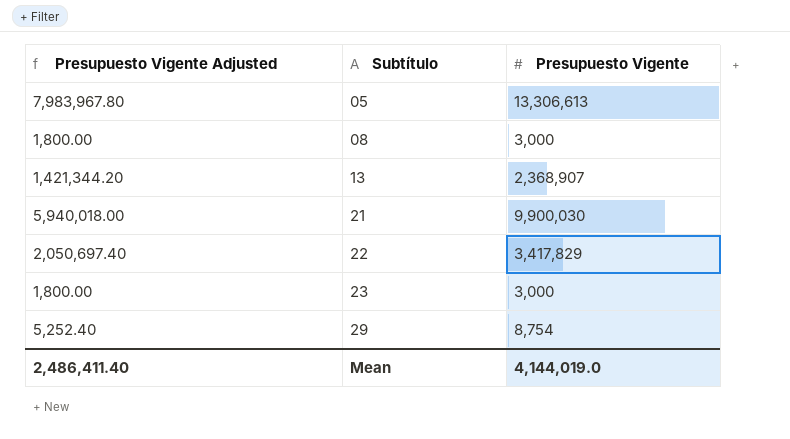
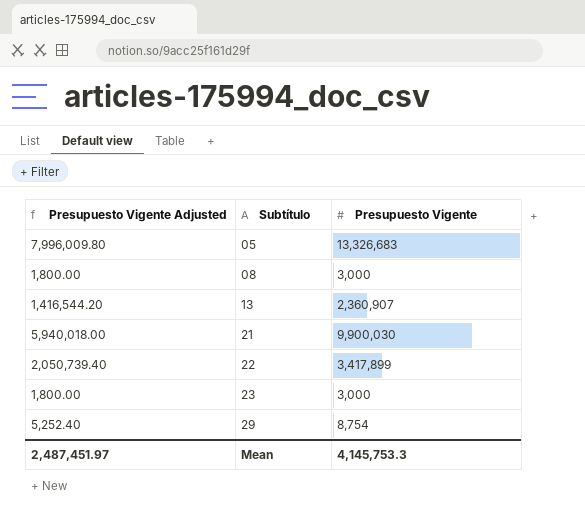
05 | Presupuesto Vigente Adjusted: 7,983,967.80 -> 7,996,009.80
05 | Presupuesto Vigente: 13,306,613 -> 13,326,683
13 | Presupuesto Vigente Adjusted: 1,421,344.20 -> 1,416,544.20
13 | Presupuesto Vigente: 2,368,907 -> 2,360,907
22 | Presupuesto Vigente Adjusted: 2,050,697.40 -> 2,050,739.40
22 | Presupuesto Vigente: 3,417,829 -> 3,417,899
Mean | Presupuesto Vigente Adjusted: 2,486,411.40 -> 2,487,451.97
Mean | Presupuesto Vigente: 4,144,019.0 -> 4,145,753.3

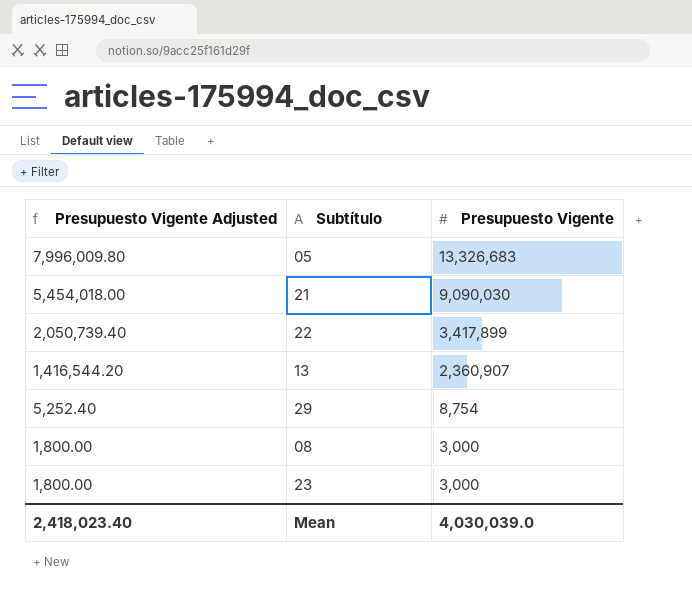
row order: Subtítulo ascending -> Presupuesto Vigente Adjusted descending
21 | Presupuesto Vigente Adjusted: 5,940,018.00 -> 5,454,018.00
21 | Presupuesto Vigente: 9,900,030 -> 9,090,030
Mean | Presupuesto Vigente Adjusted: 2,487,451.97 -> 2,418,023.40
Mean | Presupuesto Vigente: 4,145,753.3 -> 4,030,039.0

